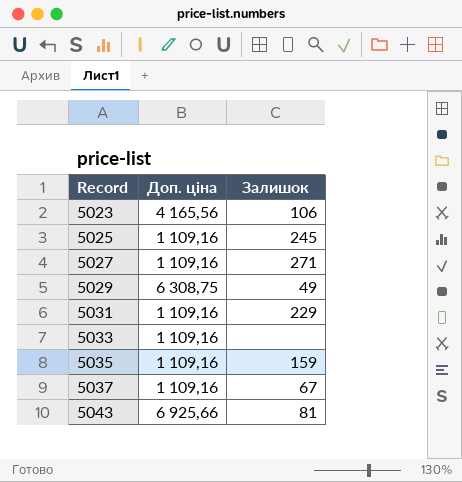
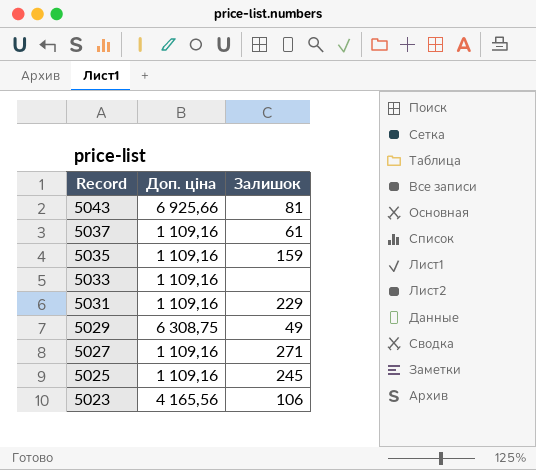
row order: Record ascending -> Record descending
5037 | Залишок: 67 -> 61

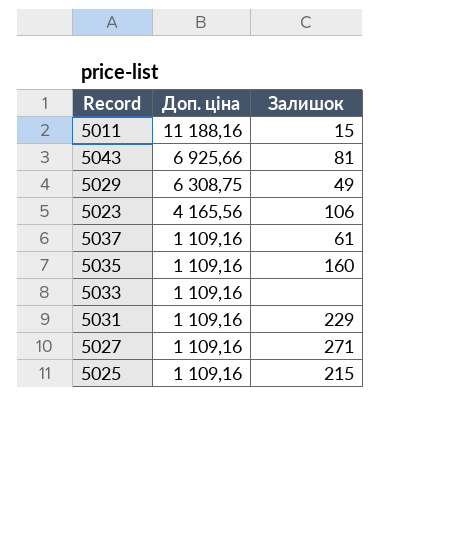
row order: Record descending -> Доп. ціна descending
row 5011: none -> 11 188,16 | 15
5035 | Залишок: 159 -> 160
5025 | Залишок: 245 -> 215

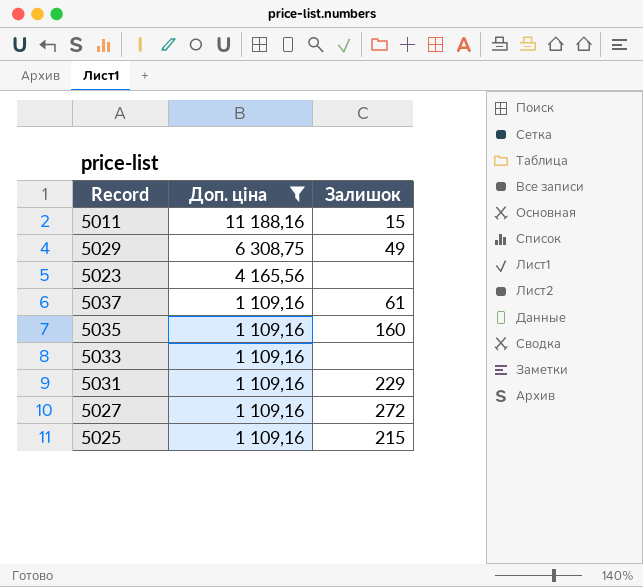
filter: none -> Доп. ціна != 6 925,66
5023 | Залишок: 106 -> none
5027 | Залишок: 271 -> 272

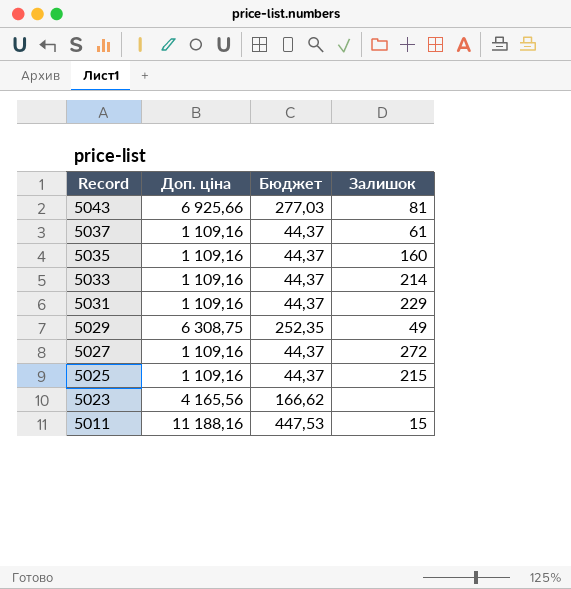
filter: Доп. ціна != 6 925,66 -> none
row order: Доп. ціна descending -> Record descending
column Бюджет | formula: none -> [Доп. ціна] * 0,04
5033 | Залишок: none -> 214

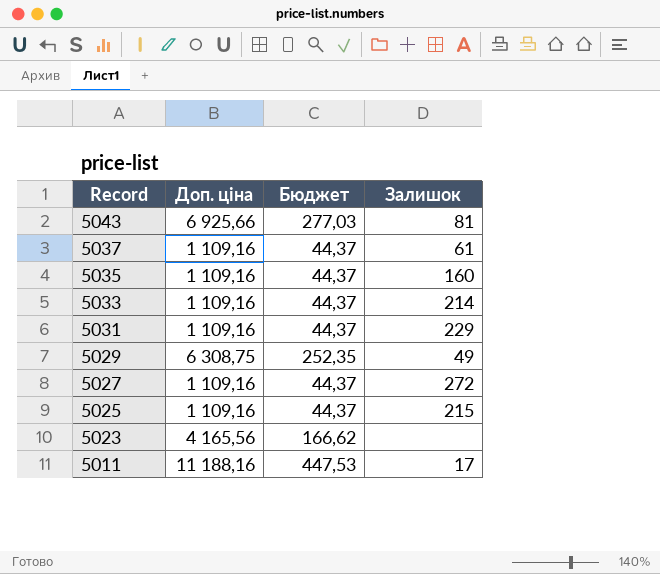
5011 | Залишок: 15 -> 17

